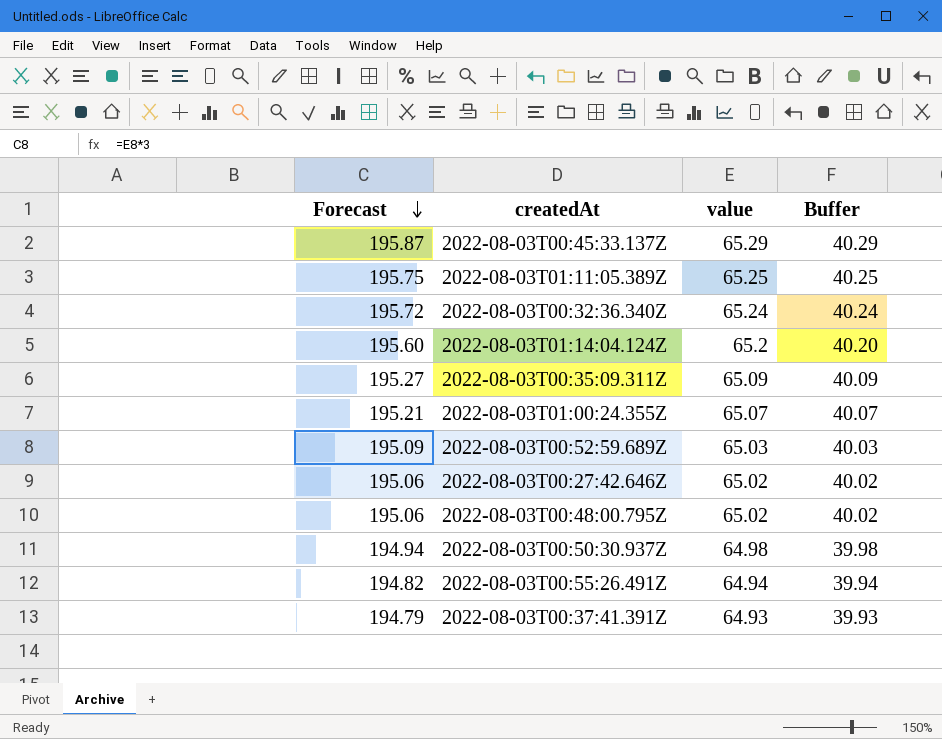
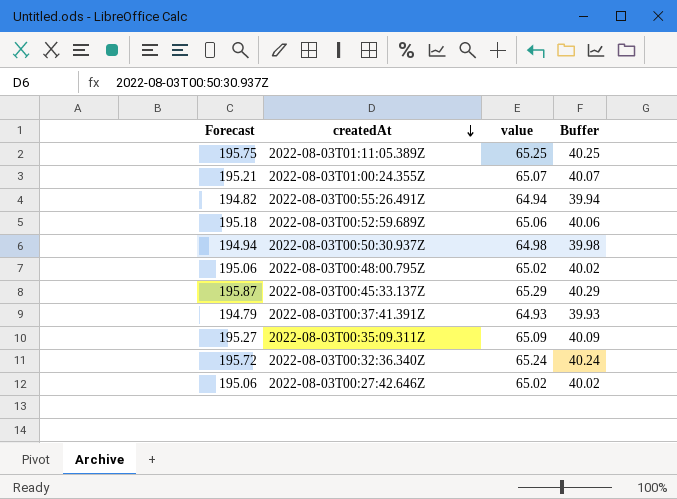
row order: Forecast descending -> createdAt descending
row 2022-08-03T01:14:04.124Z: 195.60 | 65.2 | 40.20 -> none
2022-08-03T00:52:59.689Z | Forecast: 195.09 -> 195.18
2022-08-03T00:52:59.689Z | value: 65.03 -> 65.06
2022-08-03T00:52:59.689Z | Buffer: 40.03 -> 40.06

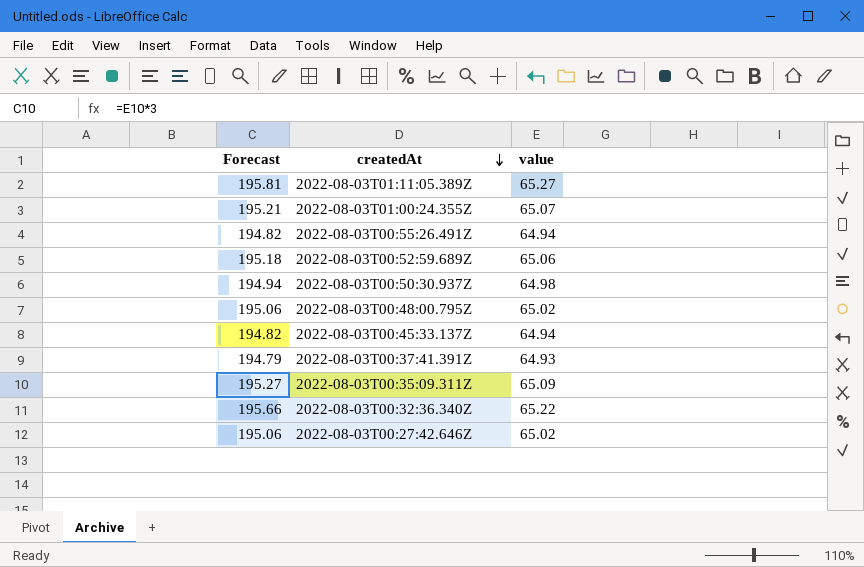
column Buffer | formula: [value] - 25 -> none
2022-08-03T01:11:05.389Z | Forecast: 195.75 -> 195.81
2022-08-03T01:11:05.389Z | value: 65.25 -> 65.27
2022-08-03T00:45:33.137Z | Forecast: 195.87 -> 194.82
2022-08-03T00:45:33.137Z | value: 65.29 -> 64.94
2022-08-03T00:32:36.340Z | Forecast: 195.72 -> 195.66
2022-08-03T00:32:36.340Z | value: 65.24 -> 65.22

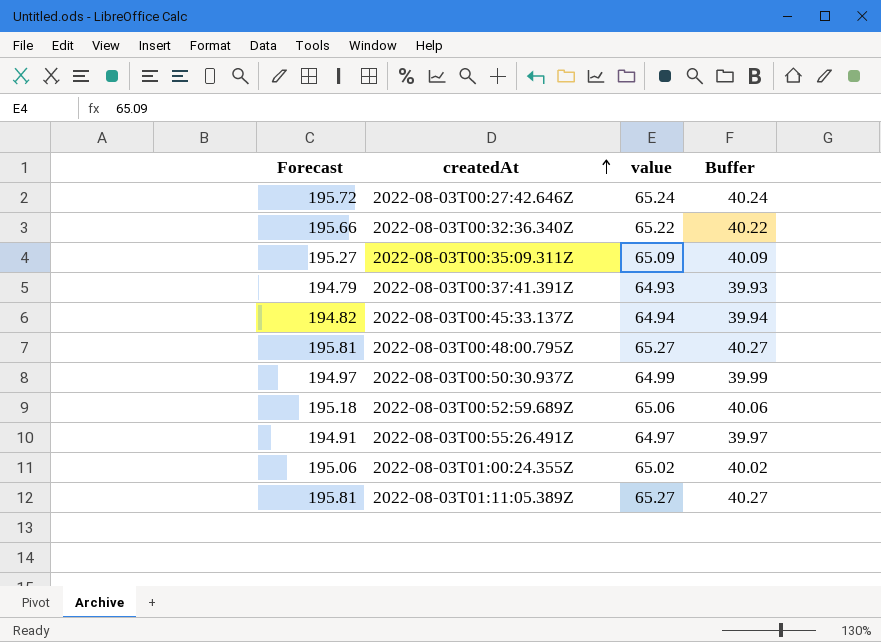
row order: createdAt descending -> createdAt ascending
column Buffer | formula: none -> [value] - 25
2022-08-03T00:27:42.646Z | Forecast: 195.06 -> 195.72
2022-08-03T00:27:42.646Z | value: 65.02 -> 65.24
2022-08-03T00:48:00.795Z | Forecast: 195.06 -> 195.81
2022-08-03T00:48:00.795Z | value: 65.02 -> 65.27
2022-08-03T00:50:30.937Z | Forecast: 194.94 -> 194.97
2022-08-03T00:50:30.937Z | value: 64.98 -> 64.99
2022-08-03T00:55:26.491Z | Forecast: 194.82 -> 194.91
2022-08-03T00:55:26.491Z | value: 64.94 -> 64.97
2022-08-03T01:00:24.355Z | Forecast: 195.21 -> 195.06
2022-08-03T01:00:24.355Z | value: 65.07 -> 65.02

